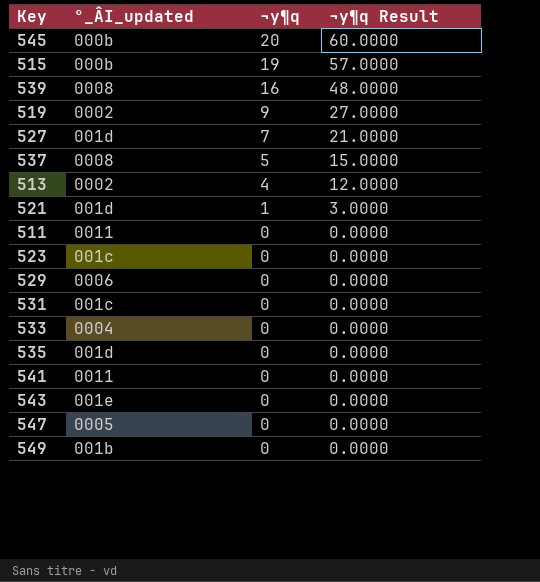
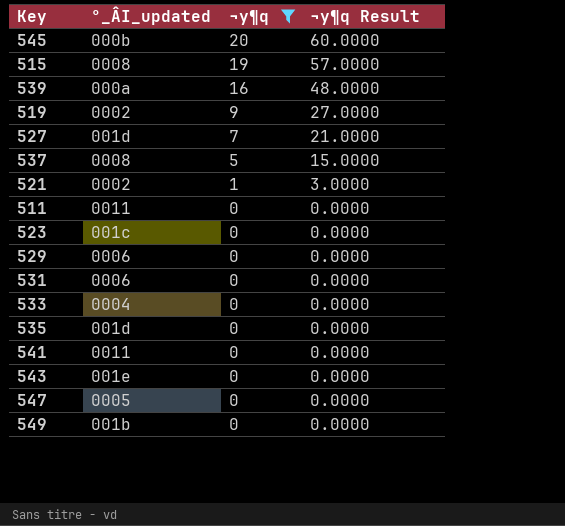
filter: none -> ¬y¶q != 4
515 | °_ÂI_updated: 000b -> 0008
539 | °_ÂI_updated: 0008 -> 000a
521 | °_ÂI_updated: 001d -> 0002
531 | °_ÂI_updated: 001c -> 0006

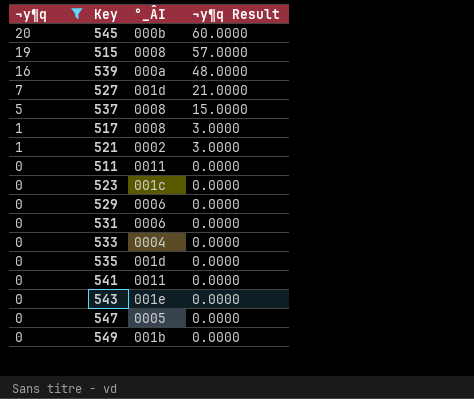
column ¬y¶q | position: 3 -> 1
column name: °_ÂI_updated -> °_ÂI
row 519: 0002 | 9 | 27.0000 -> none
row 517: none -> 1 | 0008 | 3.0000

